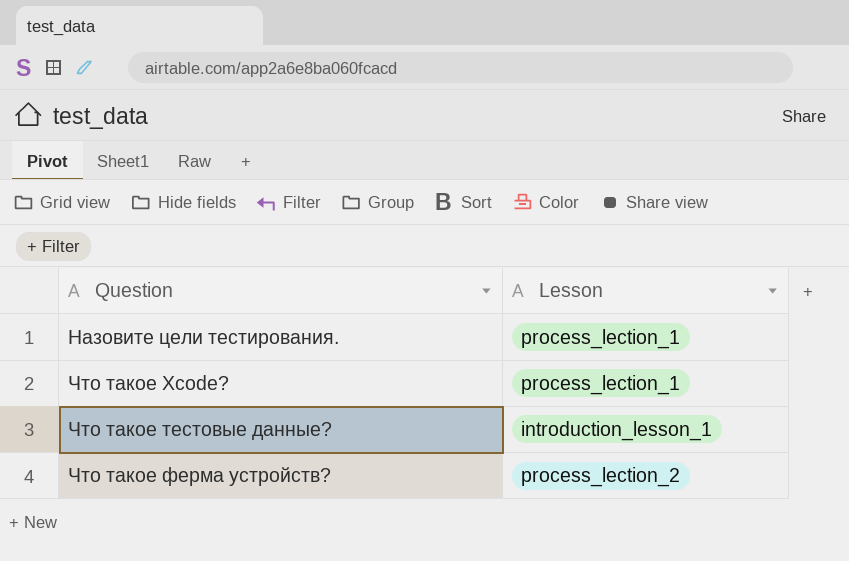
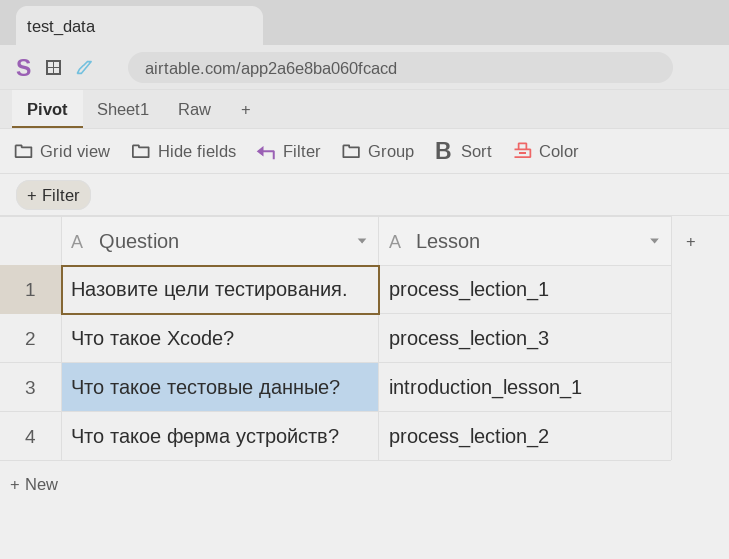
Что такое Xcode? | Lesson: process_lection_1 -> process_lection_3

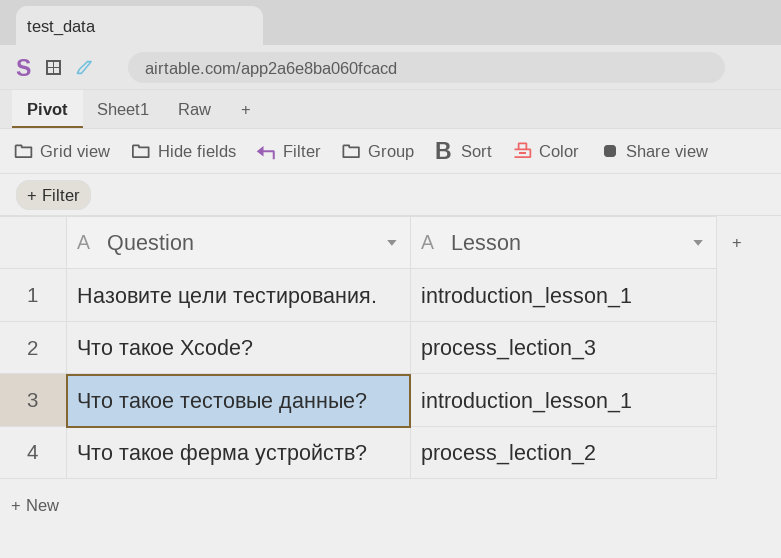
Назовите цели тестирования. | Lesson: process_lection_1 -> introduction_lesson_1

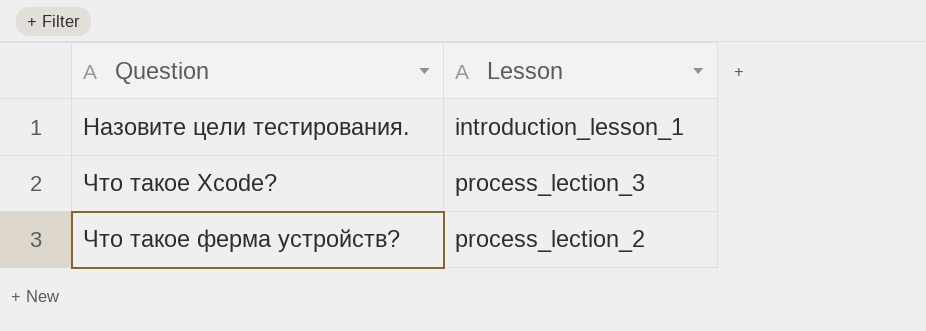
row Что такое тестовые данные?: introduction_lesson_1 -> none

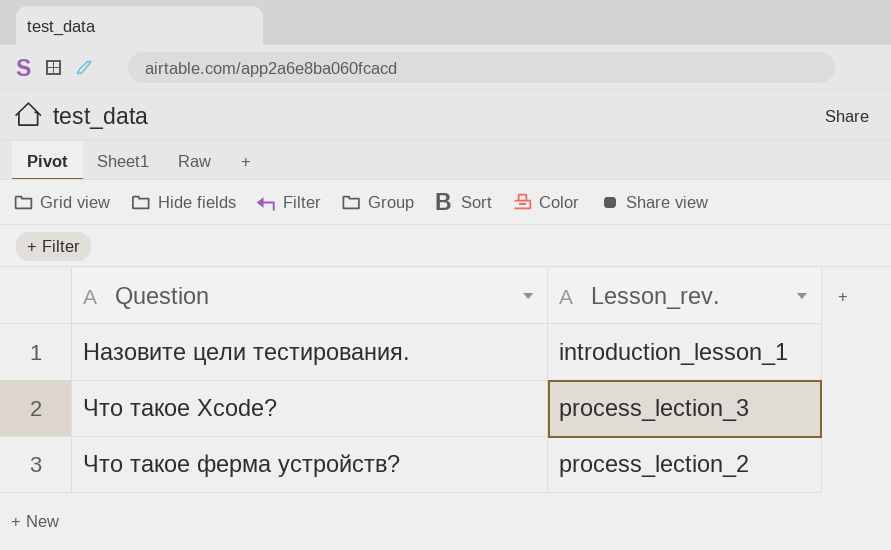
column name: Lesson -> Lesson_rev.

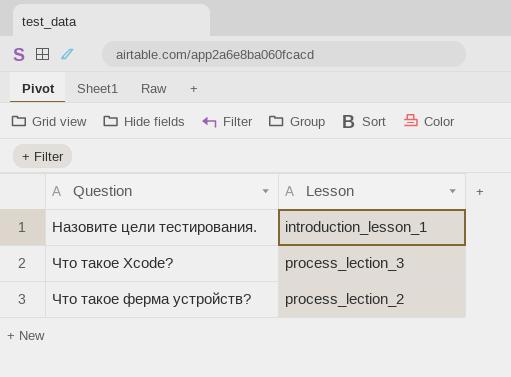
column name: Lesson_rev. -> Lesson

